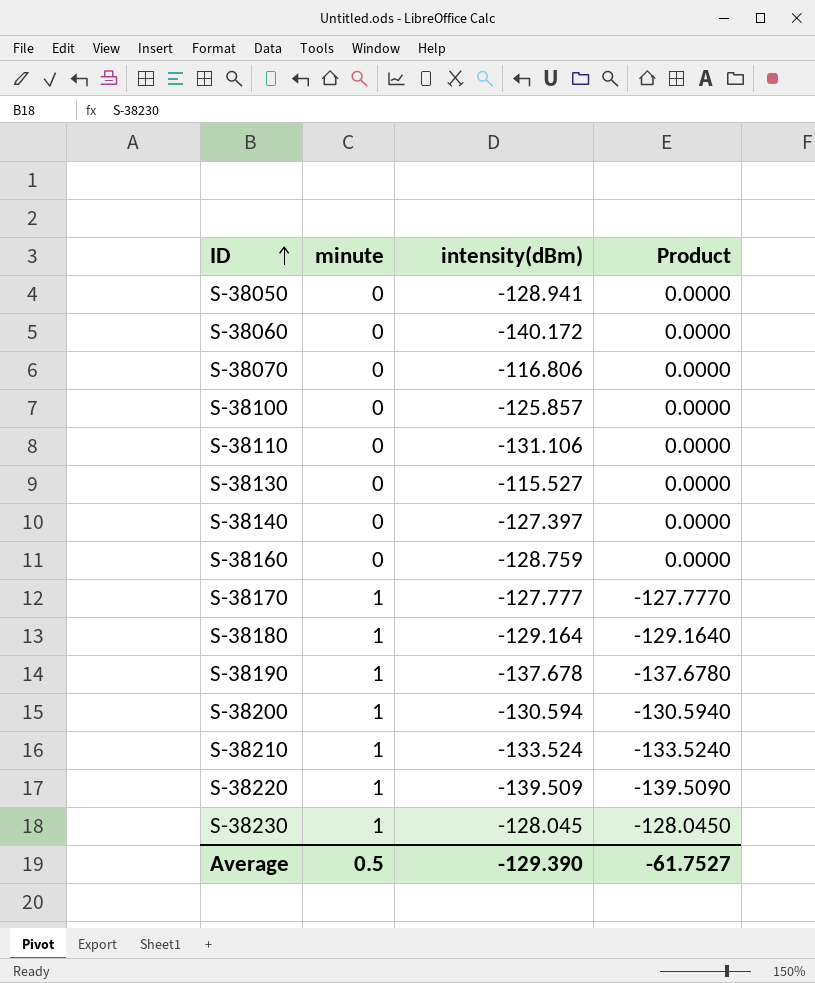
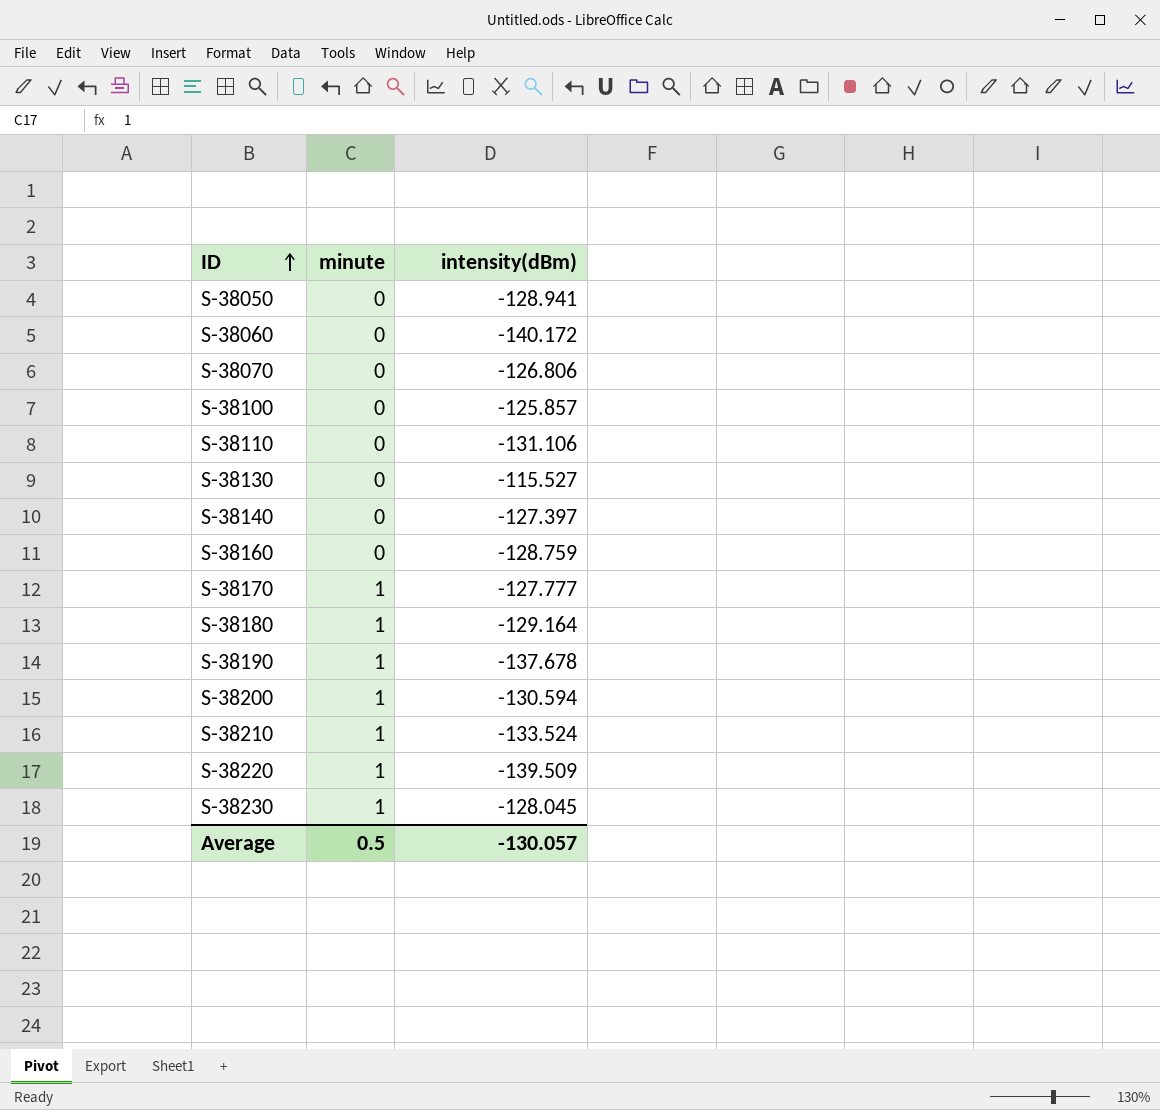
column Product | formula: [minute] * [intensity(dBm)] -> none
S-38070 | intensity(dBm): -116.806 -> -126.806
Average | intensity(dBm): -129.390 -> -130.057

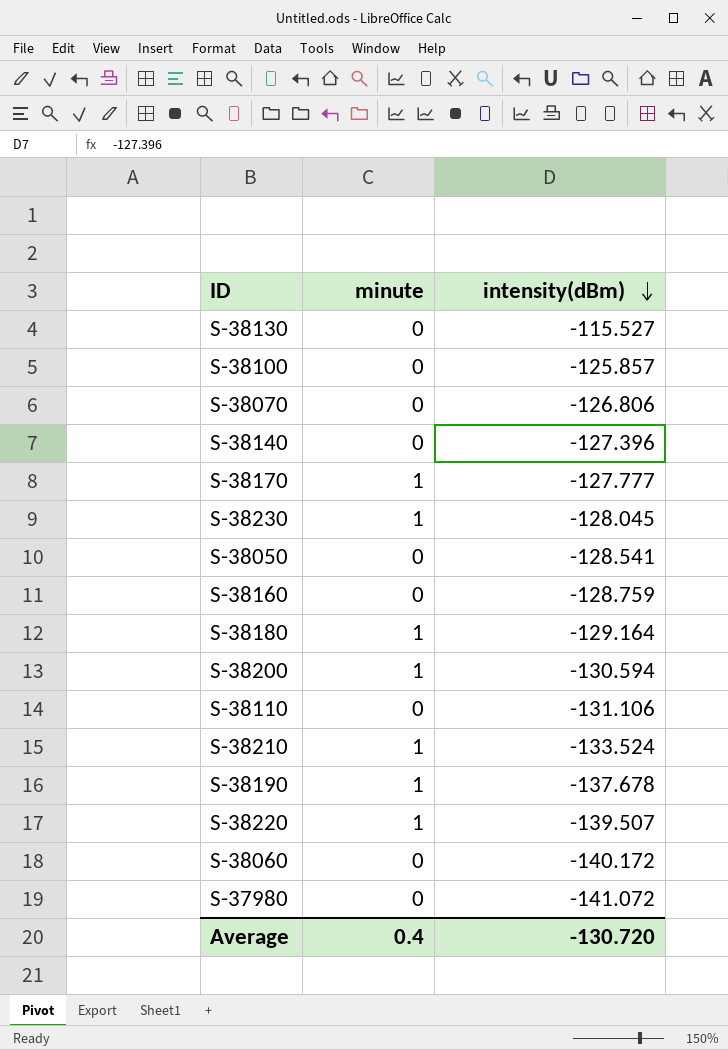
row order: ID ascending -> intensity(dBm) descending
S-38140 | intensity(dBm): -127.397 -> -127.396
S-38050 | intensity(dBm): -128.941 -> -128.541
S-38220 | intensity(dBm): -139.509 -> -139.507
row S-37980: none -> 0 | -141.072
Average | minute: 0.5 -> 0.4
Average | intensity(dBm): -130.057 -> -130.720

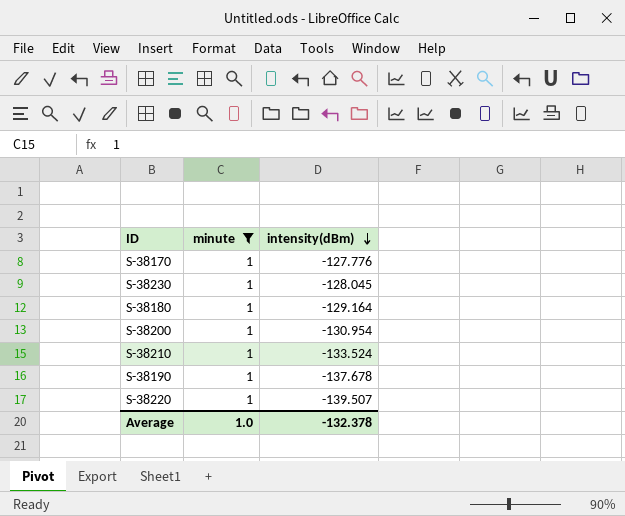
filter: none -> minute = 1
S-38170 | intensity(dBm): -127.777 -> -127.776
S-38200 | intensity(dBm): -130.594 -> -130.954
Average | minute: 0.4 -> 1.0
Average | intensity(dBm): -130.720 -> -132.378

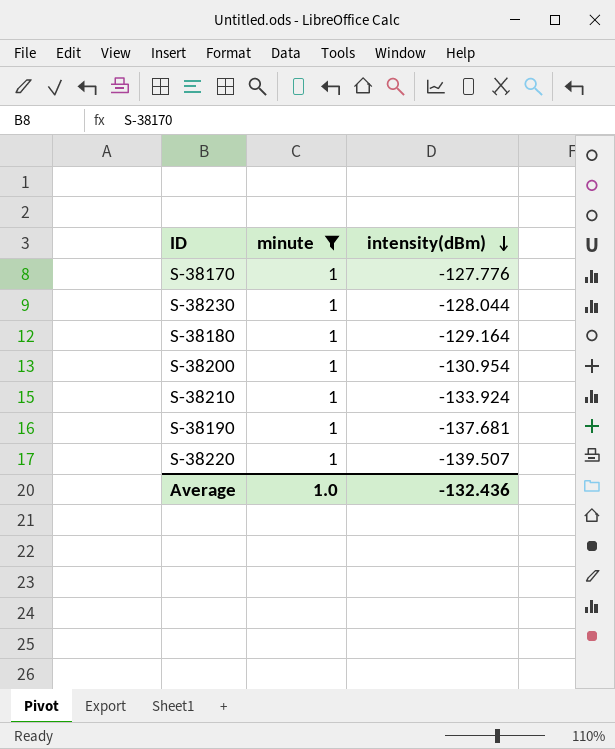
S-38230 | intensity(dBm): -128.045 -> -128.044
S-38210 | intensity(dBm): -133.524 -> -133.924
S-38190 | intensity(dBm): -137.678 -> -137.681
Average | intensity(dBm): -132.378 -> -132.436

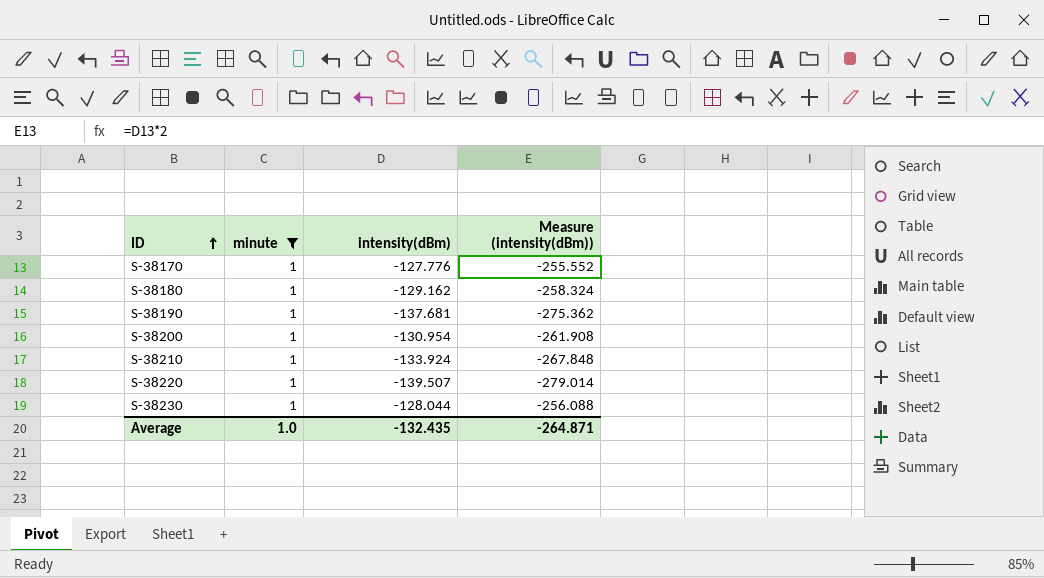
row order: intensity(dBm) descending -> ID ascending
column Measure (intensity(dBm)) | formula: none -> [intensity(dBm)] * 2
S-38180 | intensity(dBm): -129.164 -> -129.162
Average | intensity(dBm): -132.436 -> -132.435

